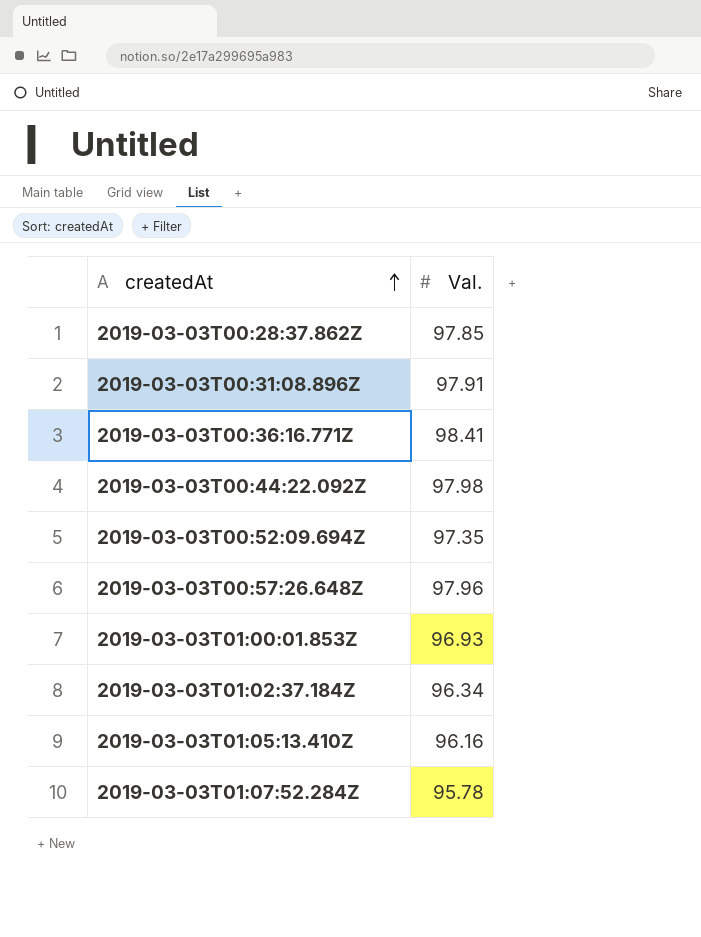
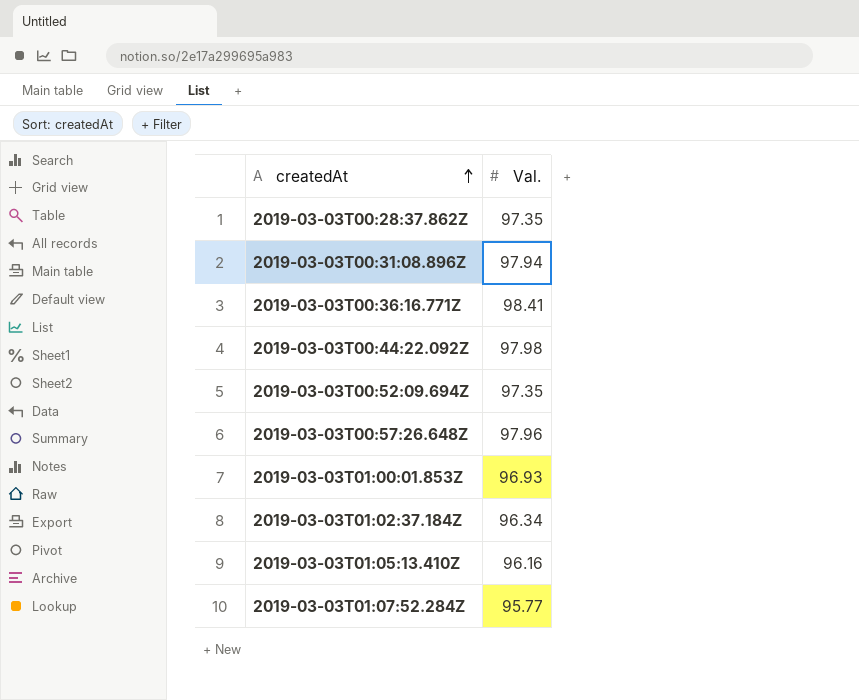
2019-03-03T00:28:37.862Z | Val.: 97.85 -> 97.35
2019-03-03T00:31:08.896Z | Val.: 97.91 -> 97.94
2019-03-03T01:07:52.284Z | Val.: 95.78 -> 95.77

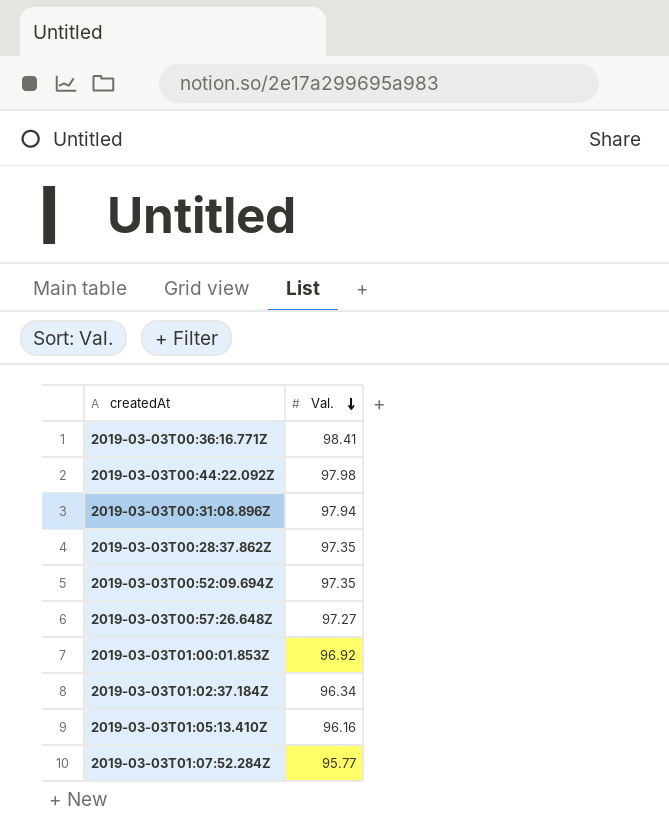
row order: createdAt ascending -> Val. descending
2019-03-03T00:57:26.648Z | Val.: 97.96 -> 97.27
2019-03-03T01:00:01.853Z | Val.: 96.93 -> 96.92

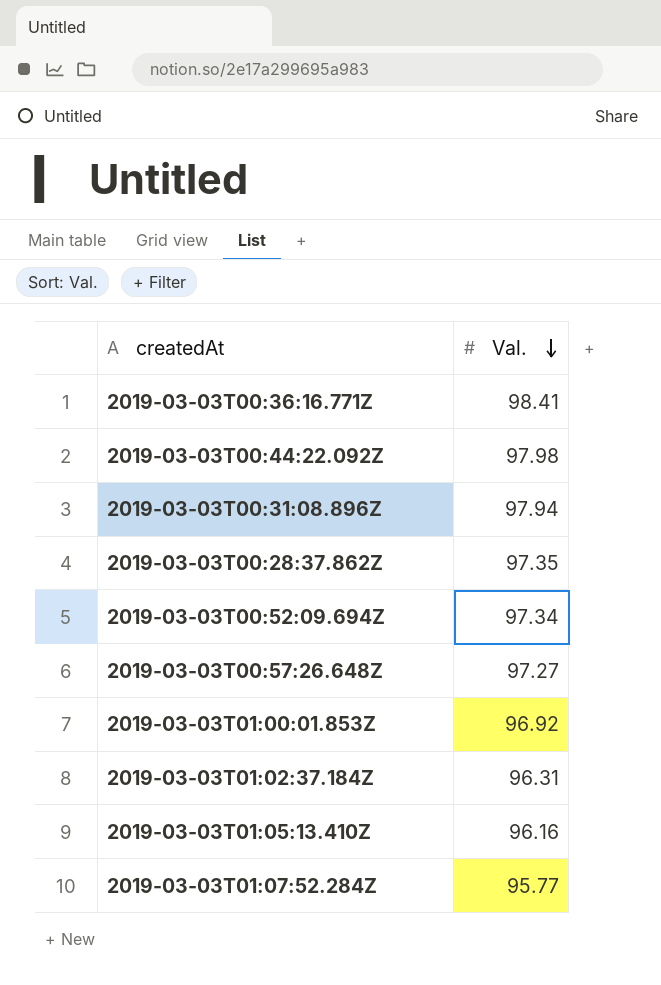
2019-03-03T00:52:09.694Z | Val.: 97.35 -> 97.34
2019-03-03T01:02:37.184Z | Val.: 96.34 -> 96.31

